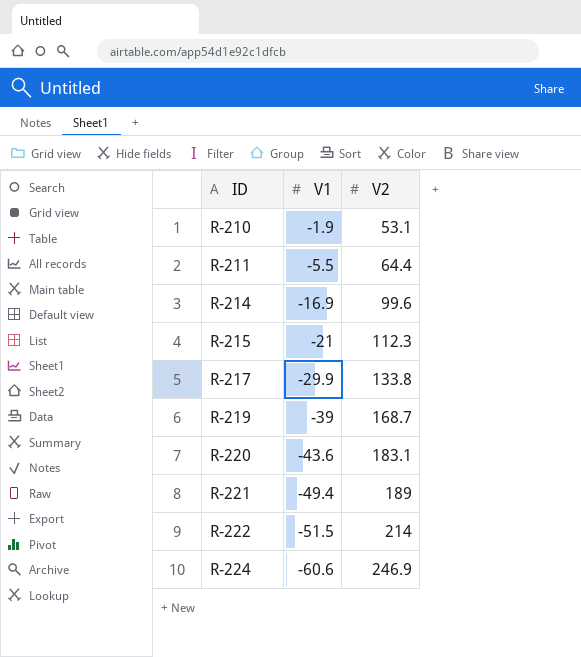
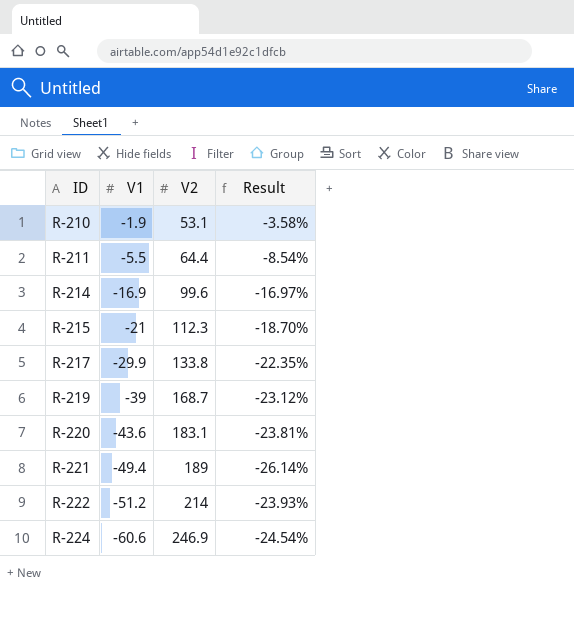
column Result | formula: none -> [V1] / [V2]
R-222 | V1: -51.5 -> -51.2

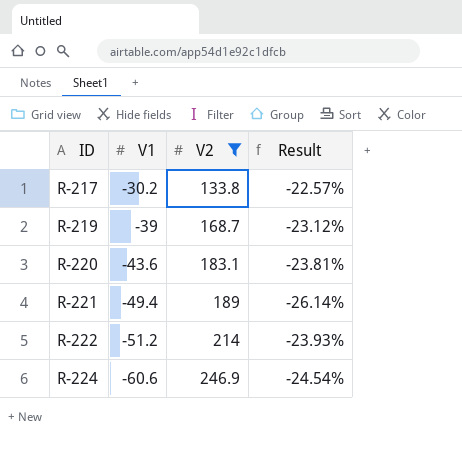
filter: none -> V2 >= 133.8
R-217 | V1: -29.9 -> -30.2
R-217 | Result: -22.35% -> -22.57%

